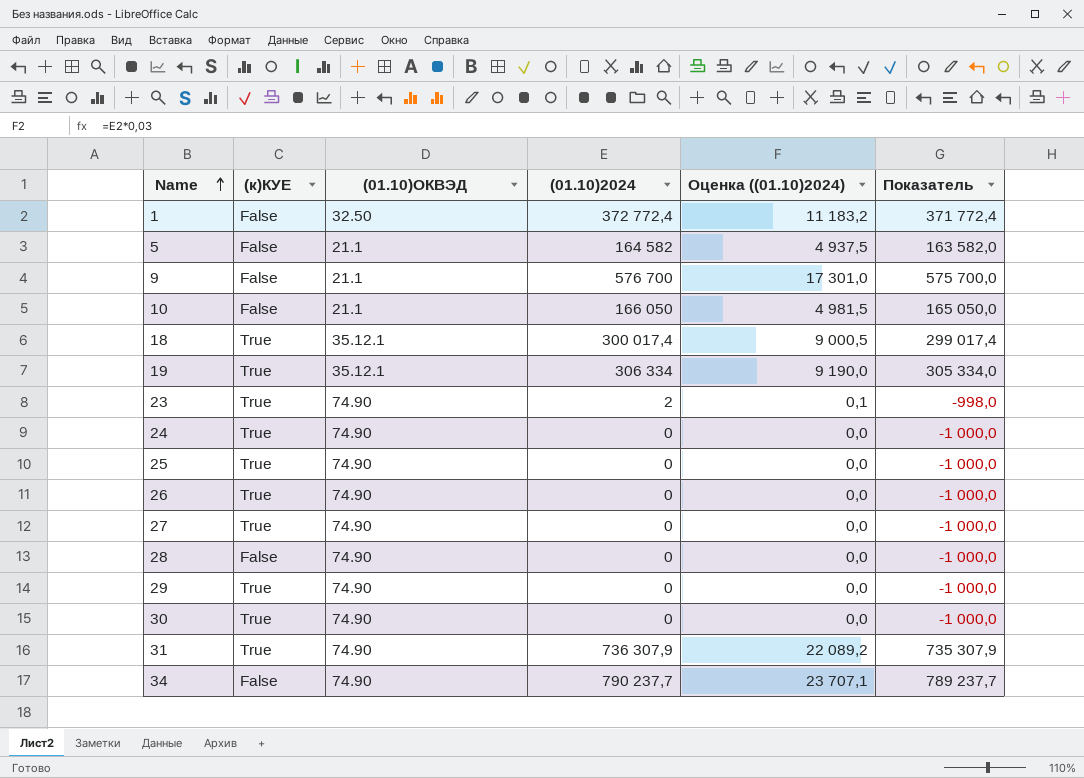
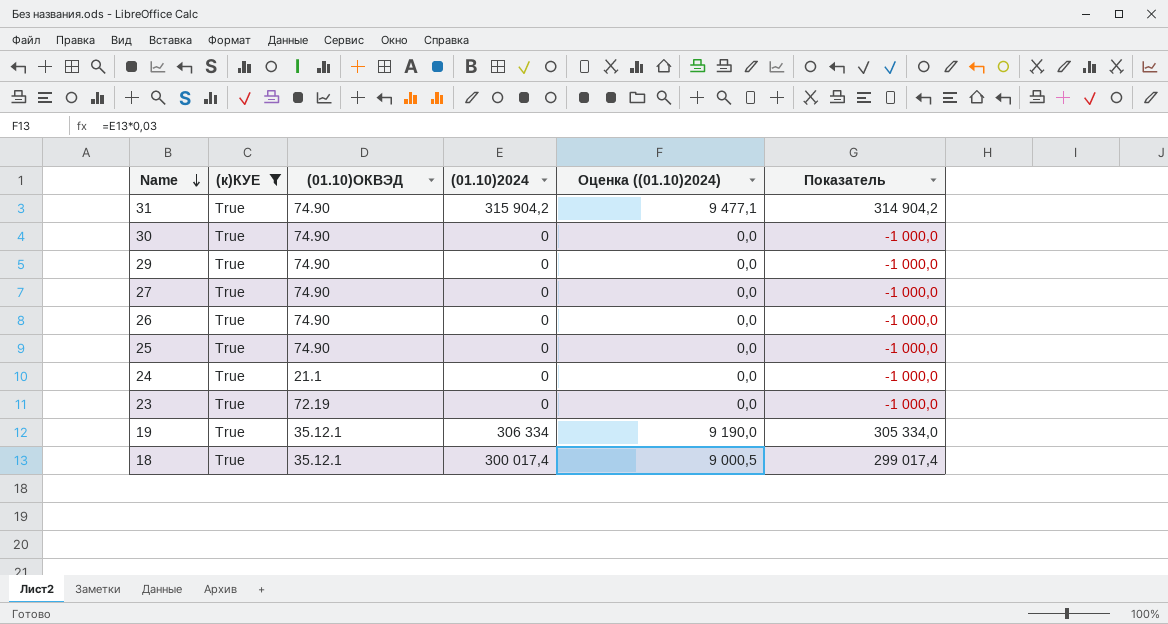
filter: none -> (к)КУЕ = True
row order: Name ascending -> Name descending
31 | (01.10)2024: 736 307,9 -> 315 904,2
31 | Оценка ((01.10)2024): 22 089,2 -> 9 477,1
31 | Показатель: 735 307,9 -> 314 904,2
24 | (01.10)ОКВЭД: 74.90 -> 21.1
23 | (01.10)ОКВЭД: 74.90 -> 72.19
23 | (01.10)2024: 2 -> 0
23 | Оценка ((01.10)2024): 0,1 -> 0,0
23 | Показатель: -998,0 -> -1 000,0

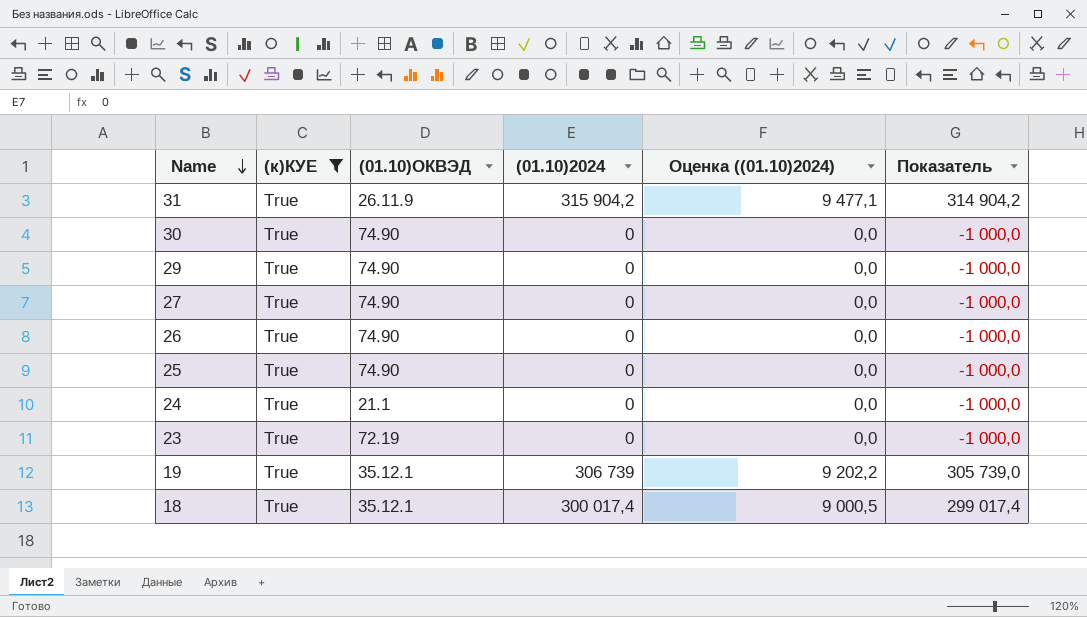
31 | (01.10)ОКВЭД: 74.90 -> 26.11.9
19 | (01.10)2024: 306 334 -> 306 739
19 | Оценка ((01.10)2024): 9 190,0 -> 9 202,2
19 | Показатель: 305 334,0 -> 305 739,0

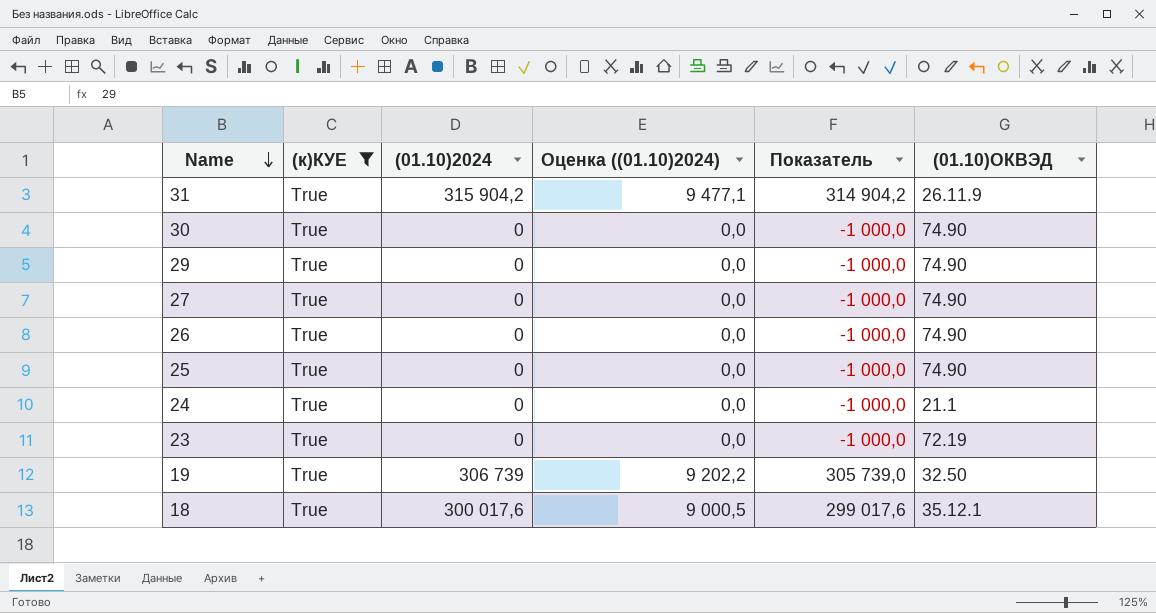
column (01.10)ОКВЭД | position: 3 -> 6
19 | (01.10)ОКВЭД: 35.12.1 -> 32.50
18 | (01.10)2024: 300 017,4 -> 300 017,6
18 | Показатель: 299 017,4 -> 299 017,6

